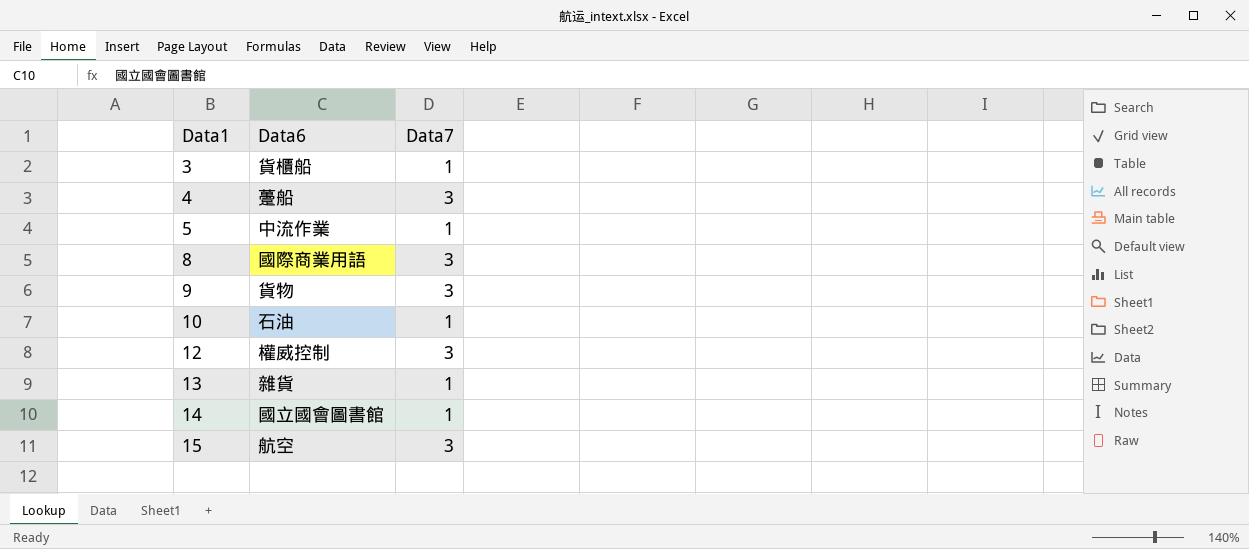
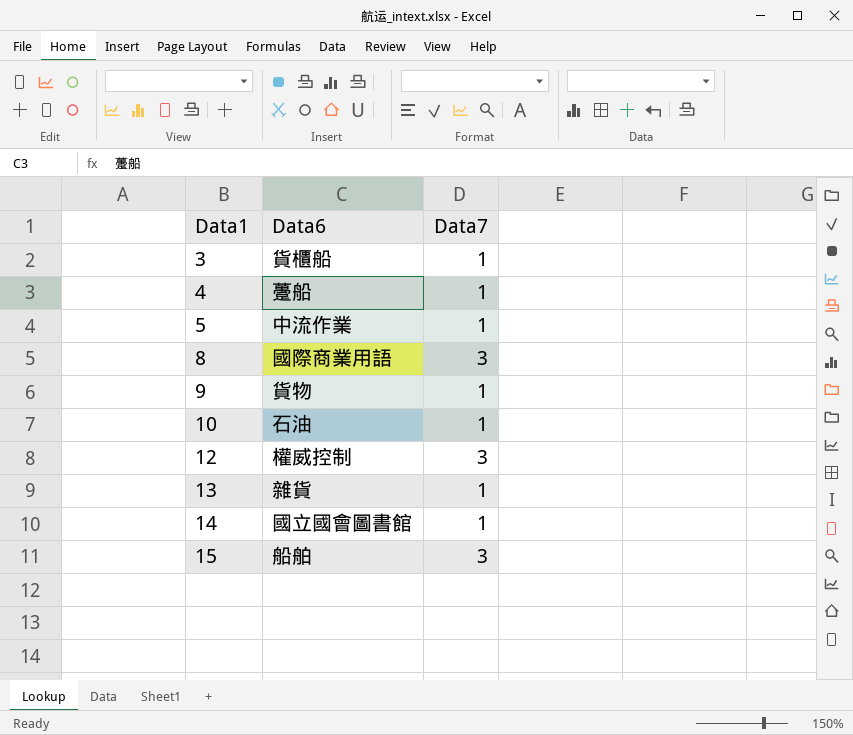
4 | Data7: 3 -> 1
9 | Data7: 3 -> 1
15 | Data6: 航空 -> 船舶

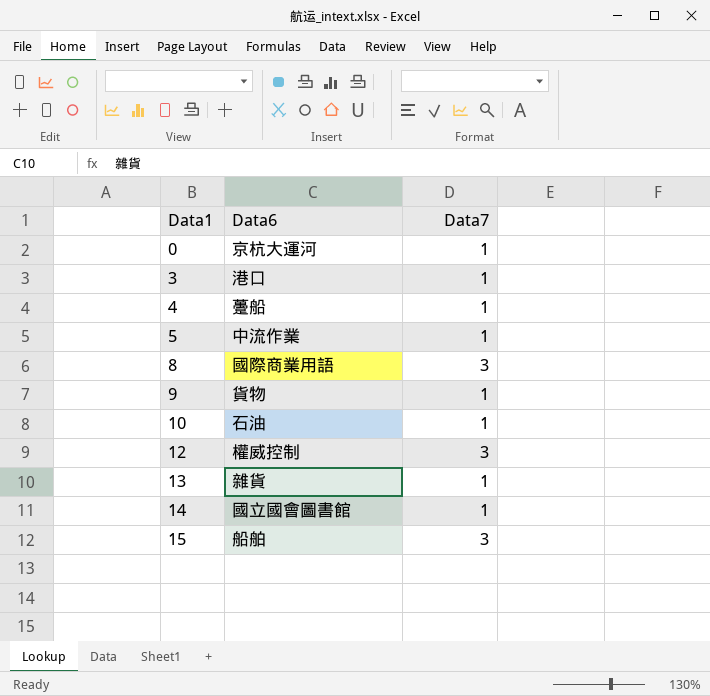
row 0: none -> 京杭大運河 | 1
3 | Data6: 貨櫃船 -> 港口

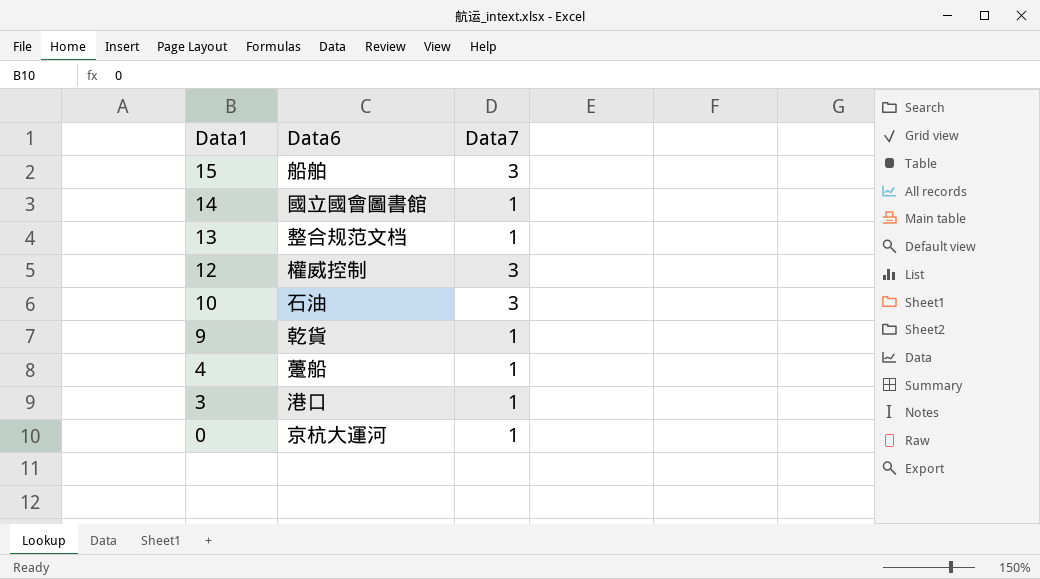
row order: Data1 ascending -> Data1 descending
row 5: 中流作業 | 1 -> none
row 8: 國際商業用語 | 3 -> none
13 | Data6: 雜貨 -> 整合规范文档
10 | Data7: 1 -> 3
9 | Data6: 貨物 -> 乾貨

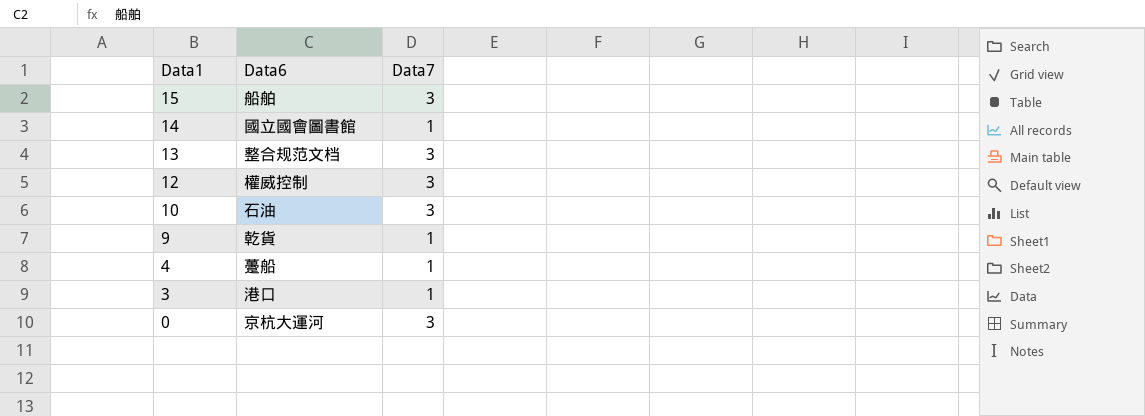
13 | Data7: 1 -> 3
0 | Data7: 1 -> 3

